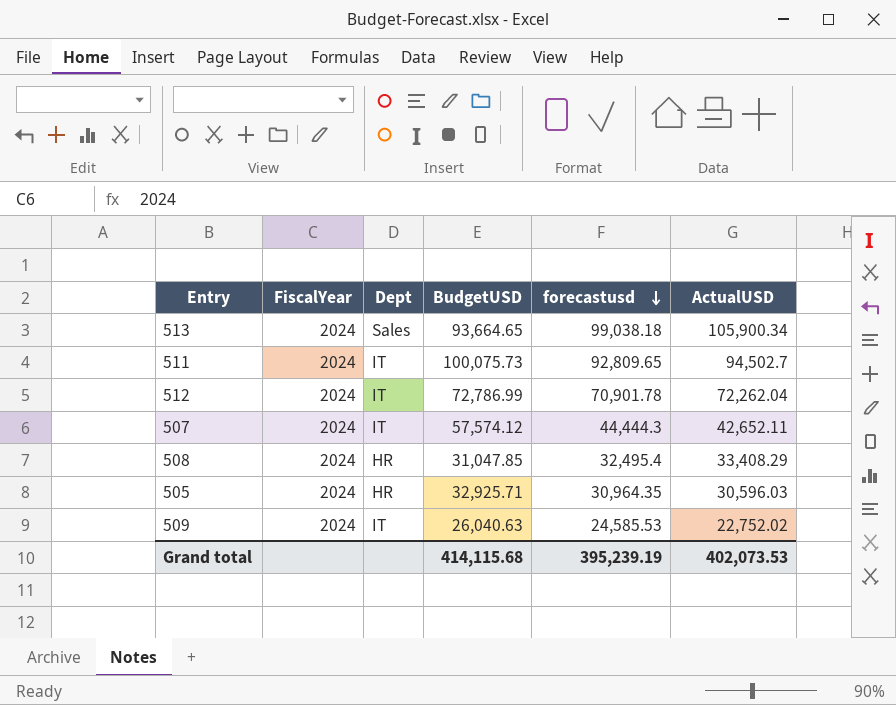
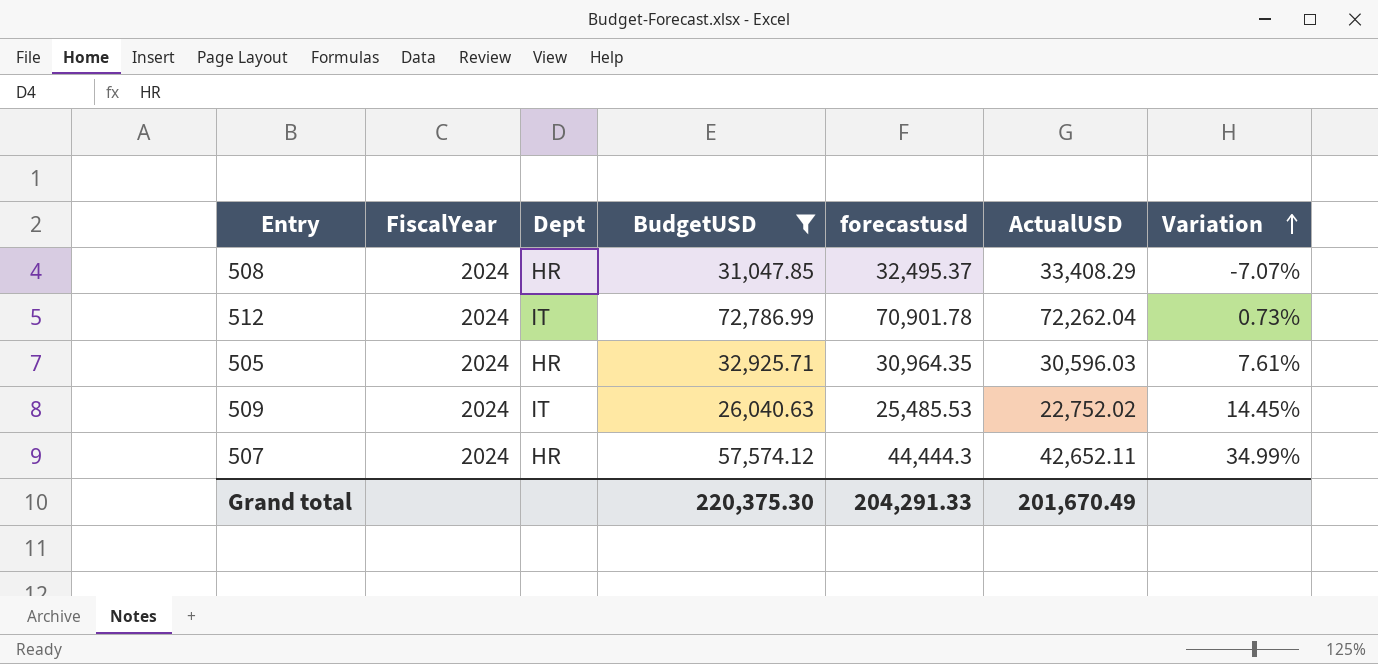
filter: none -> BudgetUSD <= 72,786.99
row order: forecastusd descending -> Variation ascending
column Variation | formula: none -> ([BudgetUSD] - [ActualUSD]) / [ActualUSD]
508 | forecastusd: 32,495.4 -> 32,495.37
509 | forecastusd: 24,585.53 -> 25,485.53
507 | Dept: IT -> HR
Grand total | BudgetUSD: 414,115.68 -> 220,375.30
Grand total | forecastusd: 395,239.19 -> 204,291.33
Grand total | ActualUSD: 402,073.53 -> 201,670.49

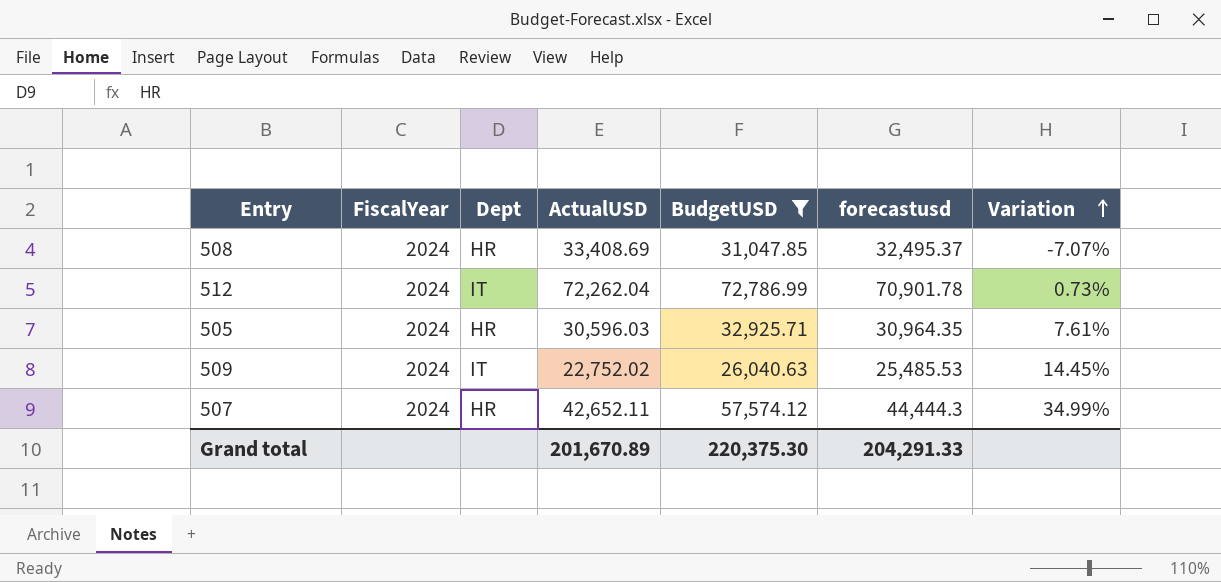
column ActualUSD | position: 6 -> 4
508 | ActualUSD: 33,408.29 -> 33,408.69
Grand total | ActualUSD: 201,670.49 -> 201,670.89

